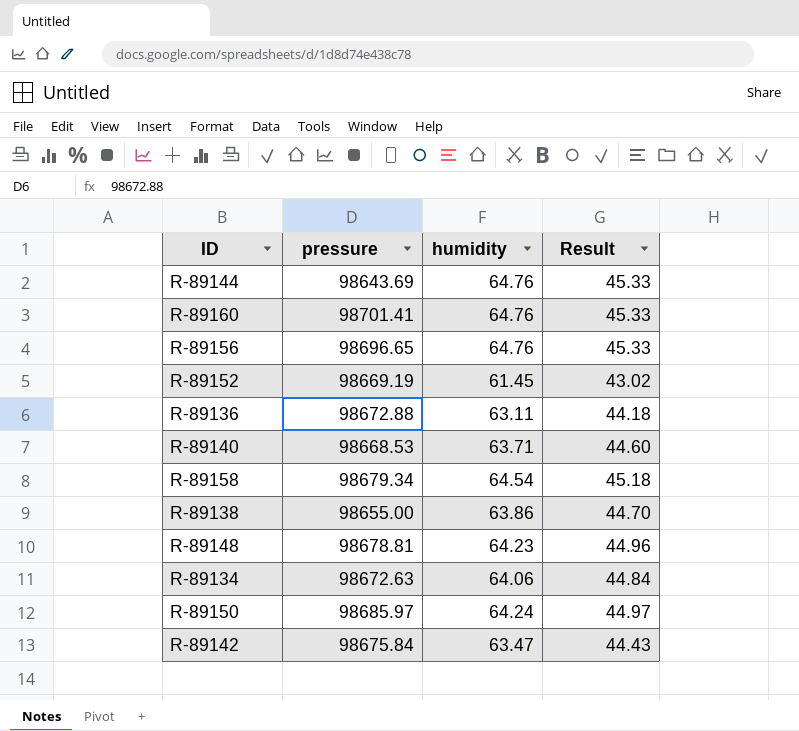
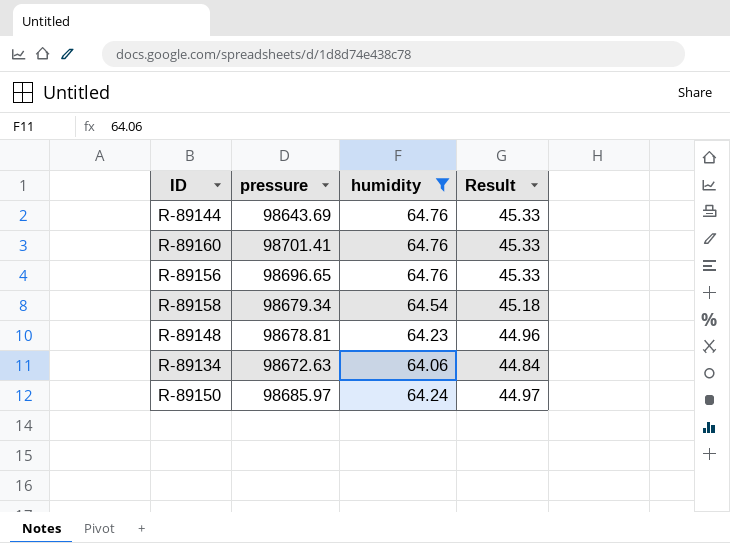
filter: none -> humidity >= 64.06

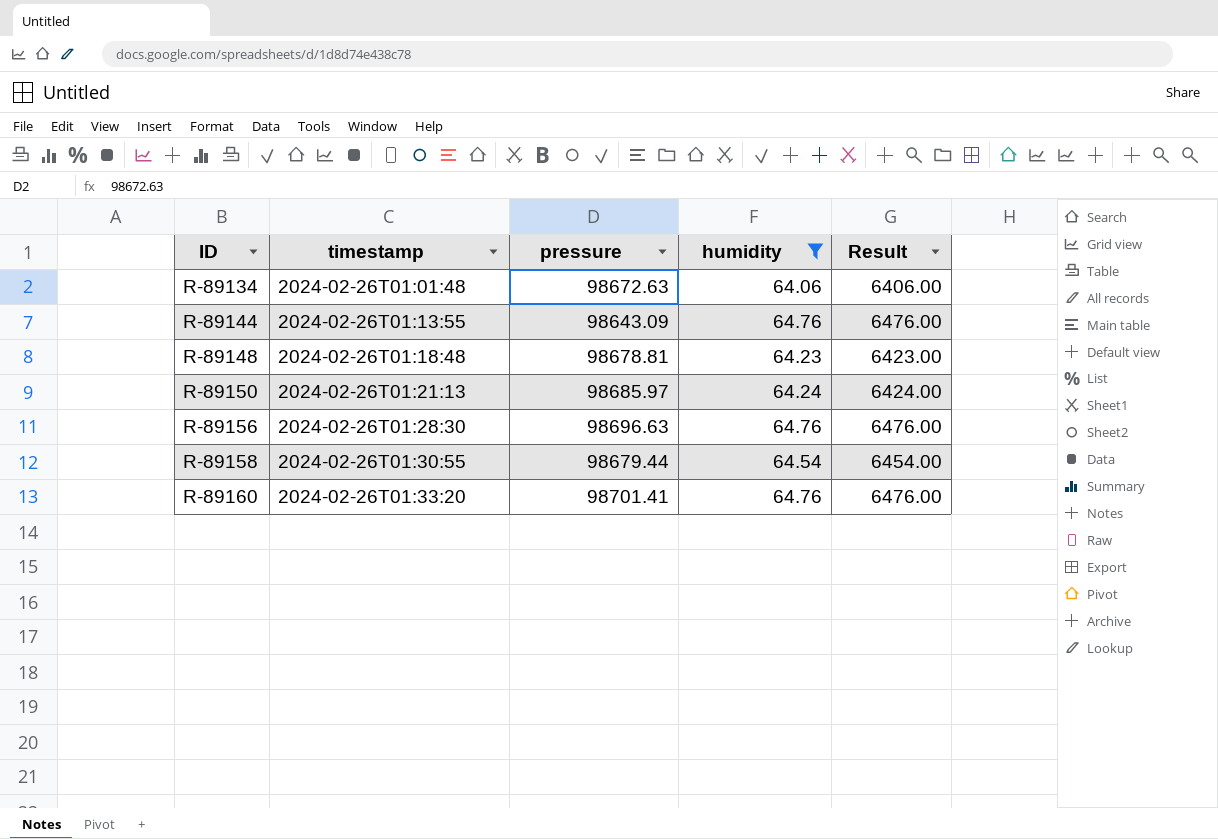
row order: none -> ID ascending
column timestamp | position: none -> 2
column Result | formula: [humidity] * 0.7 -> [humidity] * 100
R-89144 | pressure: 98643.69 -> 98643.09
R-89156 | pressure: 98696.65 -> 98696.63
R-89158 | pressure: 98679.34 -> 98679.44

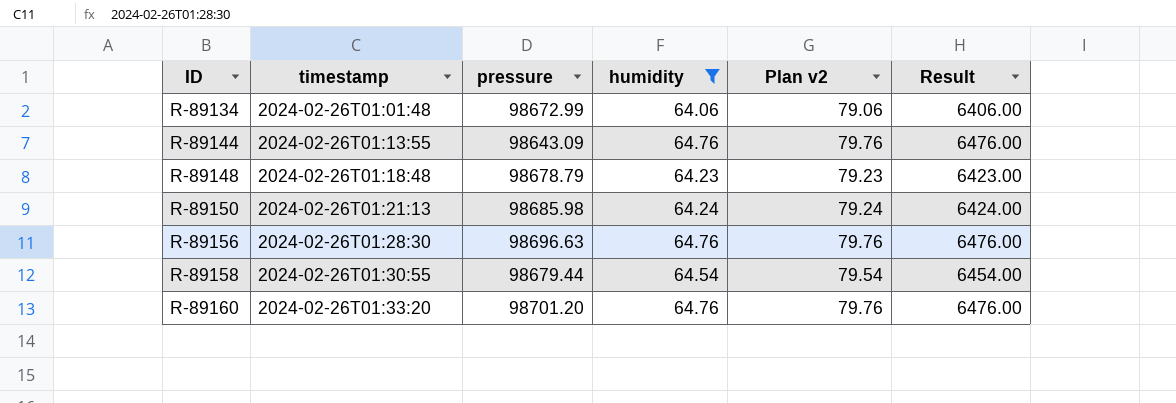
column Plan v2 | formula: none -> [humidity] + 15
R-89134 | pressure: 98672.63 -> 98672.99
R-89148 | pressure: 98678.81 -> 98678.79
R-89150 | pressure: 98685.97 -> 98685.98
R-89160 | pressure: 98701.41 -> 98701.20

